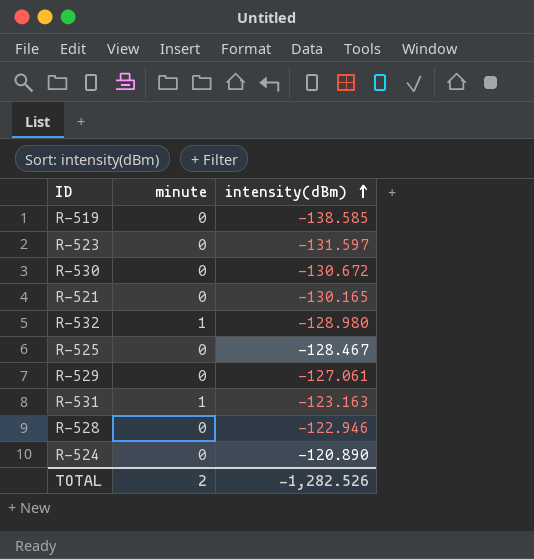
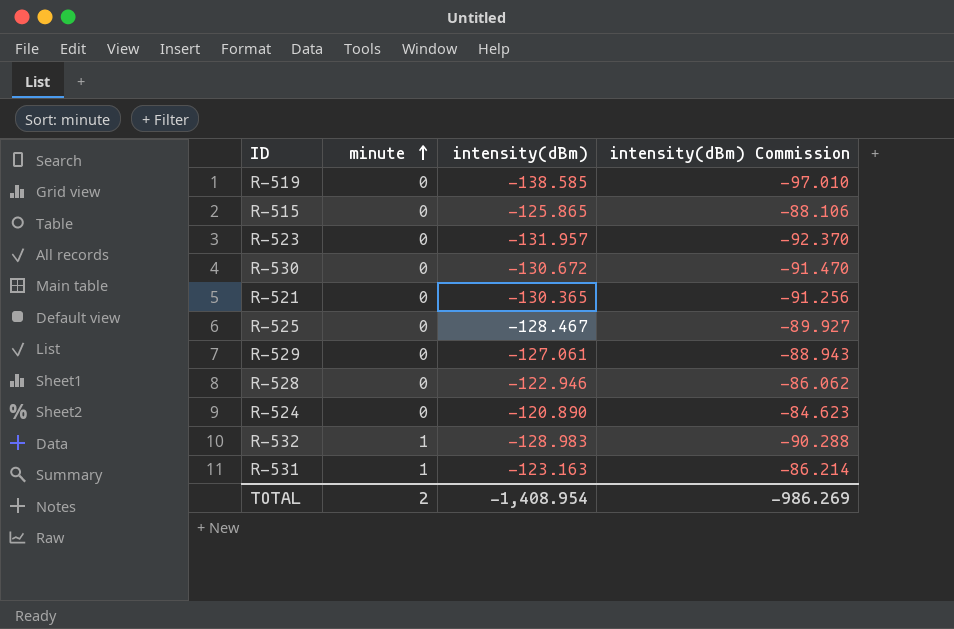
row order: intensity(dBm) ascending -> minute ascending
column intensity(dBm) Commission | formula: none -> [intensity(dBm)] * 0.7
row R-515: none -> 0 | -125.865 | -88.106
R-523 | intensity(dBm): -131.597 -> -131.957
R-521 | intensity(dBm): -130.165 -> -130.365
R-532 | intensity(dBm): -128.980 -> -128.983
TOTAL | intensity(dBm): -1,282.526 -> -1,408.954

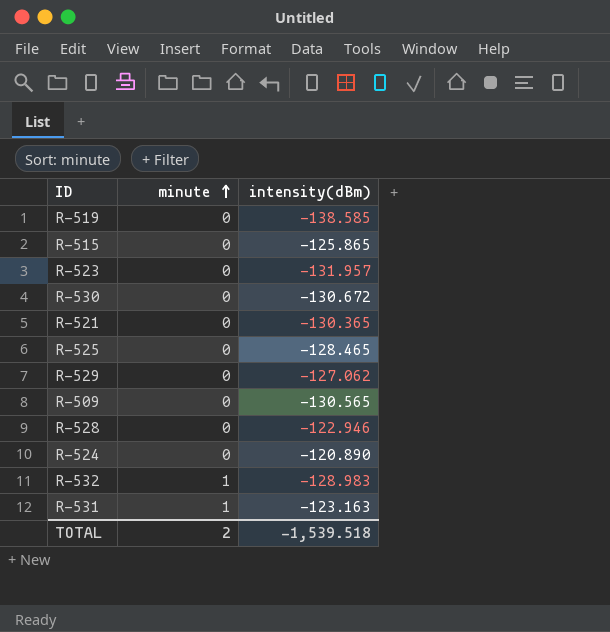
column intensity(dBm) Commission | formula: [intensity(dBm)] * 0.7 -> none
R-525 | intensity(dBm): -128.467 -> -128.465
R-529 | intensity(dBm): -127.061 -> -127.062
row R-509: none -> 0 | -130.565
TOTAL | intensity(dBm): -1,408.954 -> -1,539.518

